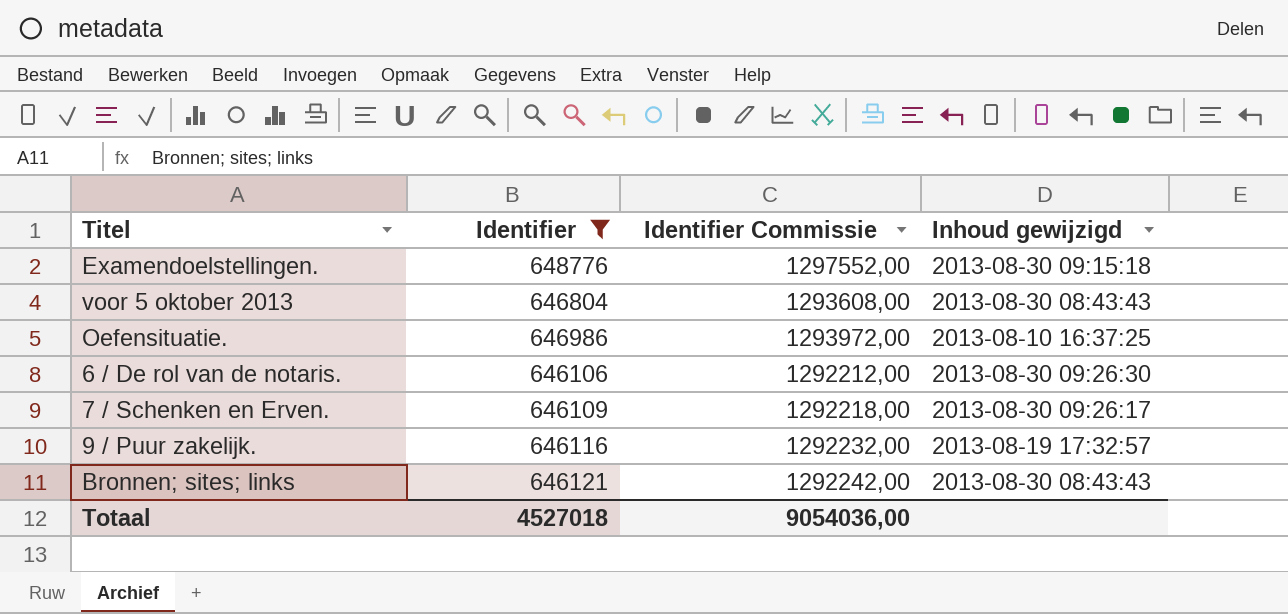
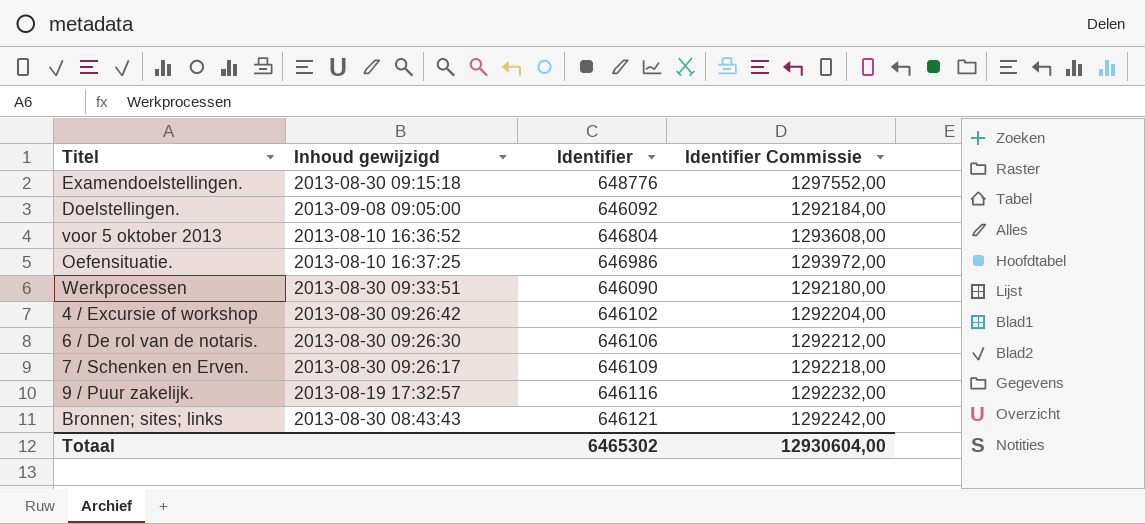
filter: Identifier >= 646106 -> none
column Inhoud gewijzigd | position: 4 -> 2
voor 5 oktober 2013 | Inhoud gewijzigd: 2013-08-30 08:43:43 -> 2013-08-10 16:36:52
Totaal | Identifier: 4527018 -> 6465302
Totaal | Identifier Commissie: 9054036,00 -> 12930604,00

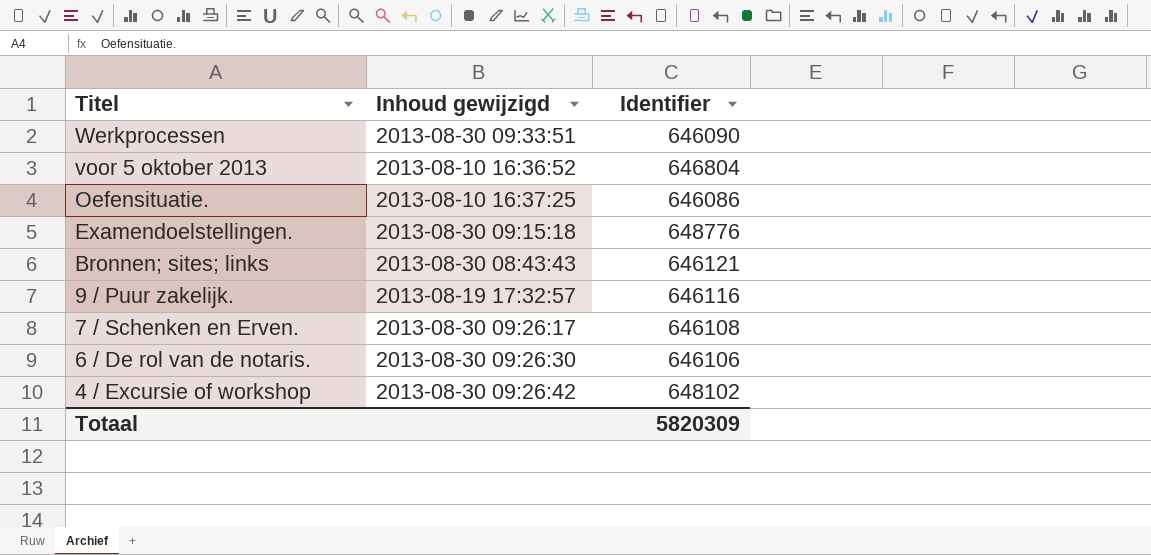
row order: none -> Titel descending
column Identifier Commissie | formula: [Identifier] * 2 -> none
row Doelstellingen.: 2013-09-08 09:05:00 | 646092 | 1292184,00 -> none
Oefensituatie. | Identifier: 646986 -> 646086
7 / Schenken en Erven. | Identifier: 646109 -> 646108
4 / Excursie of workshop | Identifier: 646102 -> 648102
Totaal | Identifier: 6465302 -> 5820309

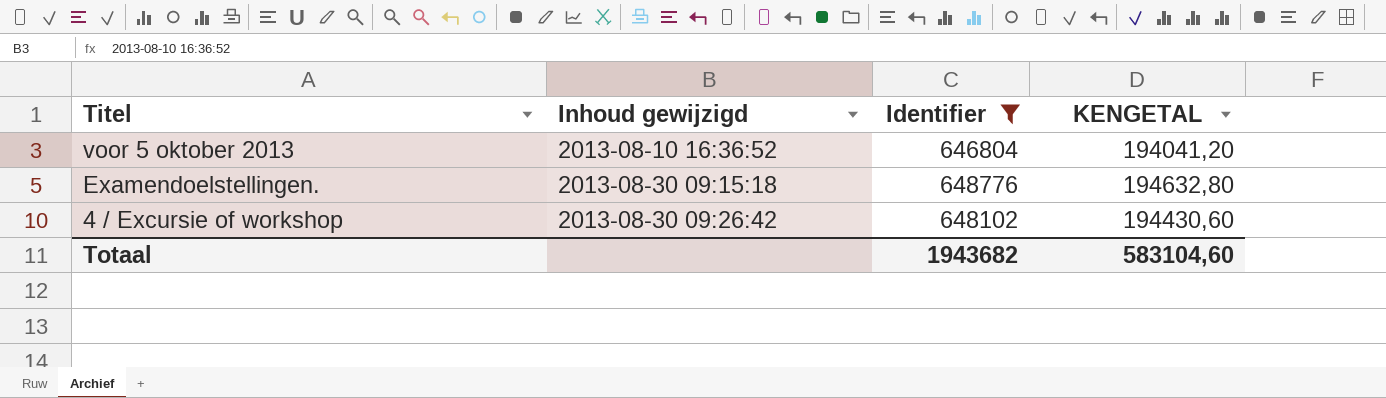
filter: none -> Identifier >= 646804
column KENGETAL | formula: none -> [Identifier] * 0,3
Totaal | Identifier: 5820309 -> 1943682

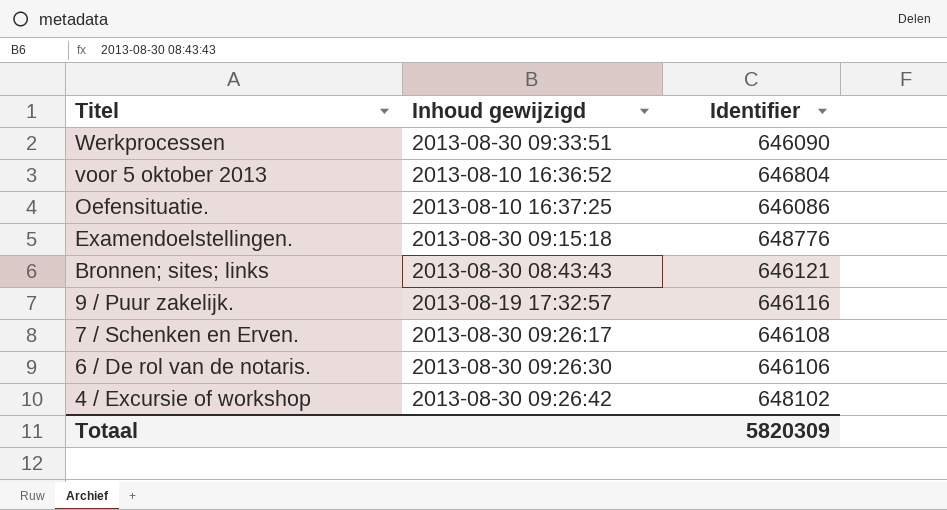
filter: Identifier >= 646804 -> none
column KENGETAL | formula: [Identifier] * 0,3 -> none
Totaal | Identifier: 1943682 -> 5820309

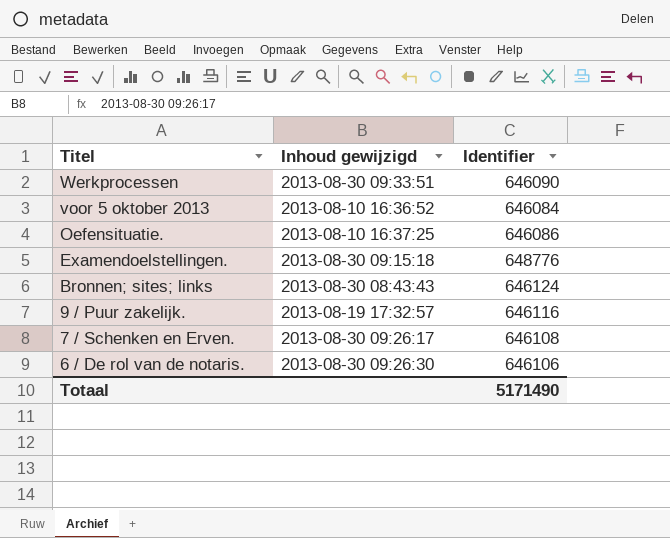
row 4 / Excursie of workshop: 2013-08-30 09:26:42 | 648102 -> none
voor 5 oktober 2013 | Identifier: 646804 -> 646084
Bronnen; sites; links | Identifier: 646121 -> 646124
Totaal | Identifier: 5820309 -> 5171490

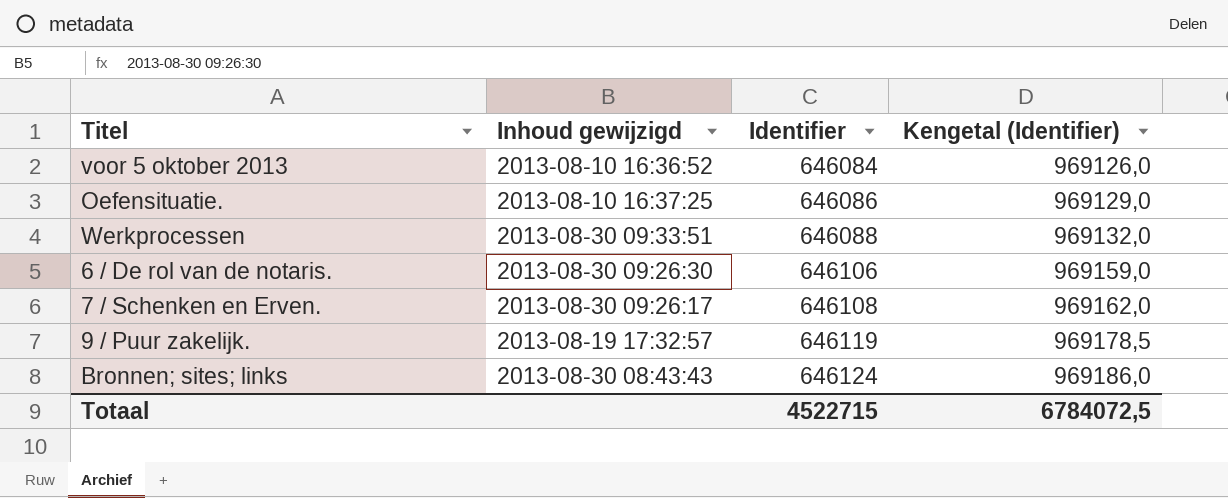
row order: Titel descending -> Identifier ascending
column Kengetal (Identifier) | formula: none -> [Identifier] * 1,5
row Examendoelstellingen.: 2013-08-30 09:15:18 | 648776 -> none
Werkprocessen | Identifier: 646090 -> 646088
9 / Puur zakelijk. | Identifier: 646116 -> 646119
Totaal | Identifier: 5171490 -> 4522715

